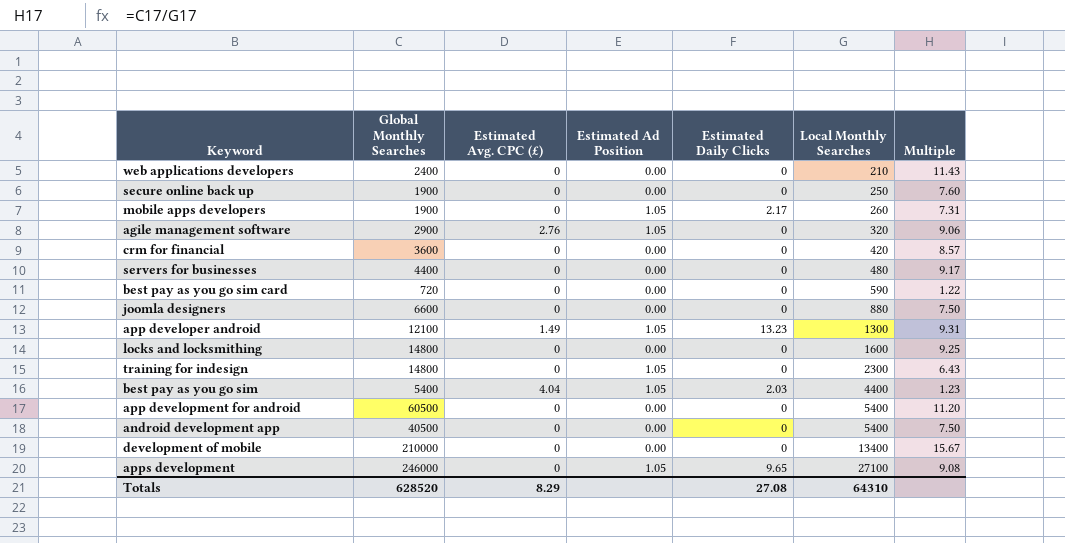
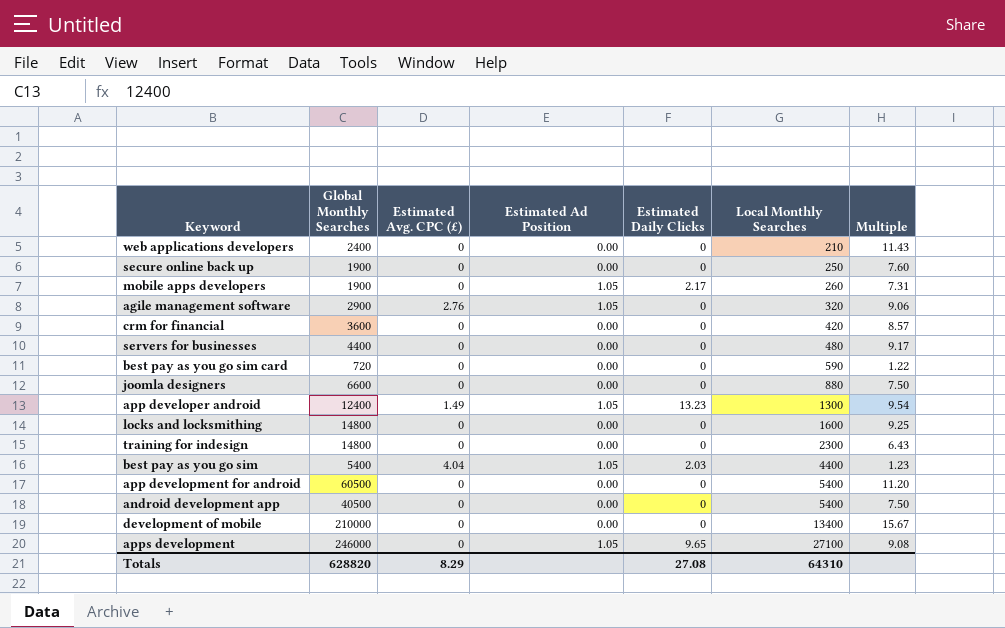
app developer android | Global Monthly Searches: 12100 -> 12400
app developer android | Multiple: 9.31 -> 9.54
training for indesign | Estimated Ad Position: 1.05 -> 0.00
Totals | Global Monthly Searches: 628520 -> 628820

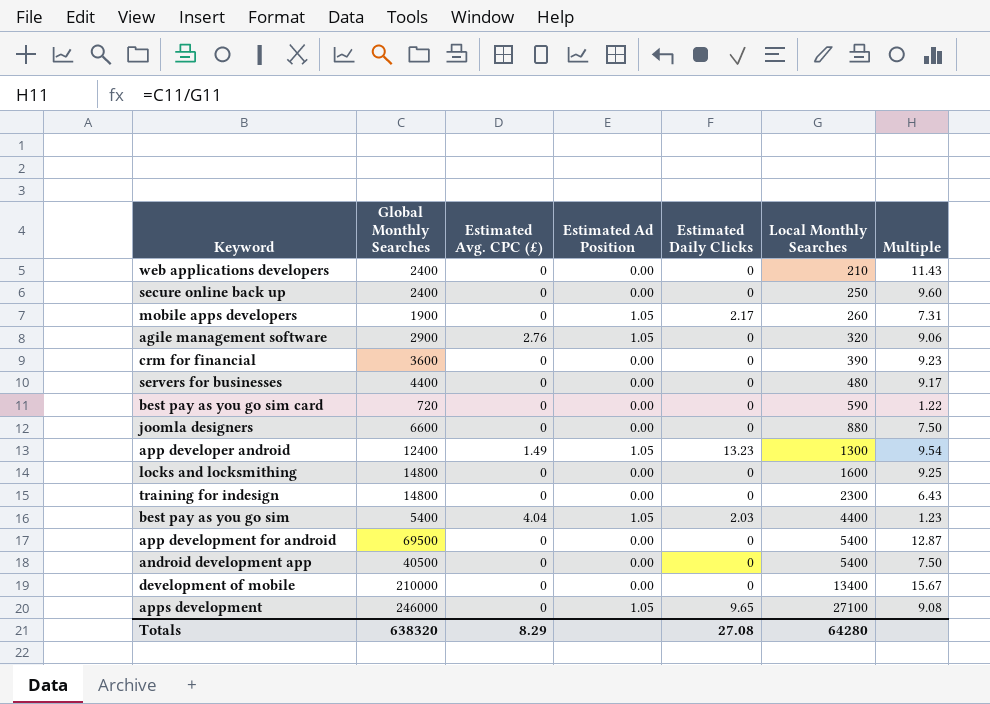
secure online back up | Global Monthly Searches: 1900 -> 2400
secure online back up | Multiple: 7.60 -> 9.60
crm for financial | Local Monthly Searches: 420 -> 390
crm for financial | Multiple: 8.57 -> 9.23
app development for android | Global Monthly Searches: 60500 -> 69500
app development for android | Multiple: 11.20 -> 12.87
Totals | Global Monthly Searches: 628820 -> 638320
Totals | Local Monthly Searches: 64310 -> 64280

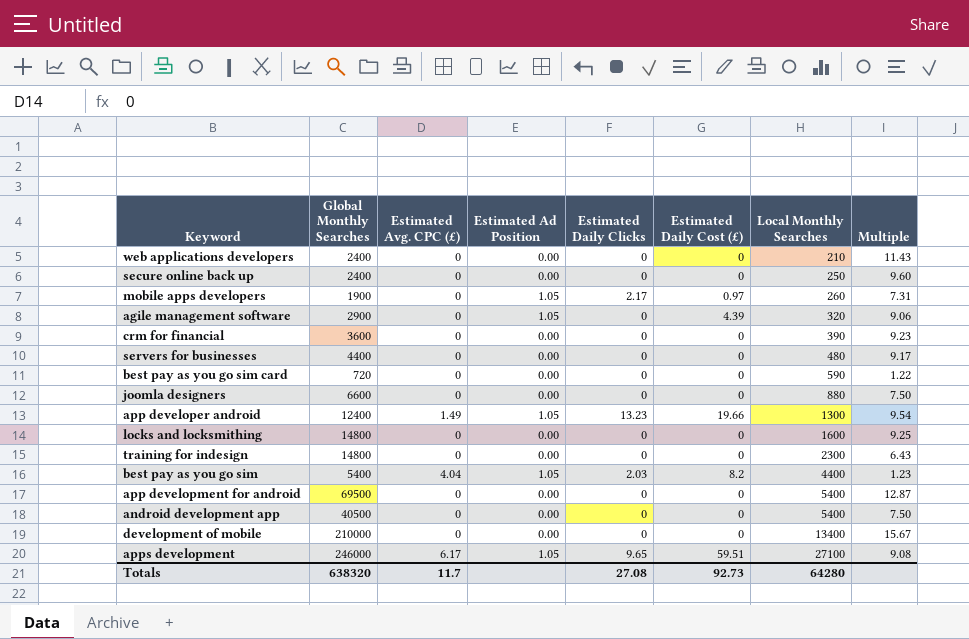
column Estimated Daily Cost (£) | position: none -> 6
agile management software | Estimated Avg. CPC (£): 2.76 -> 0
apps development | Estimated Avg. CPC (£): 0 -> 6.17
Totals | Estimated Avg. CPC (£): 8.29 -> 11.7

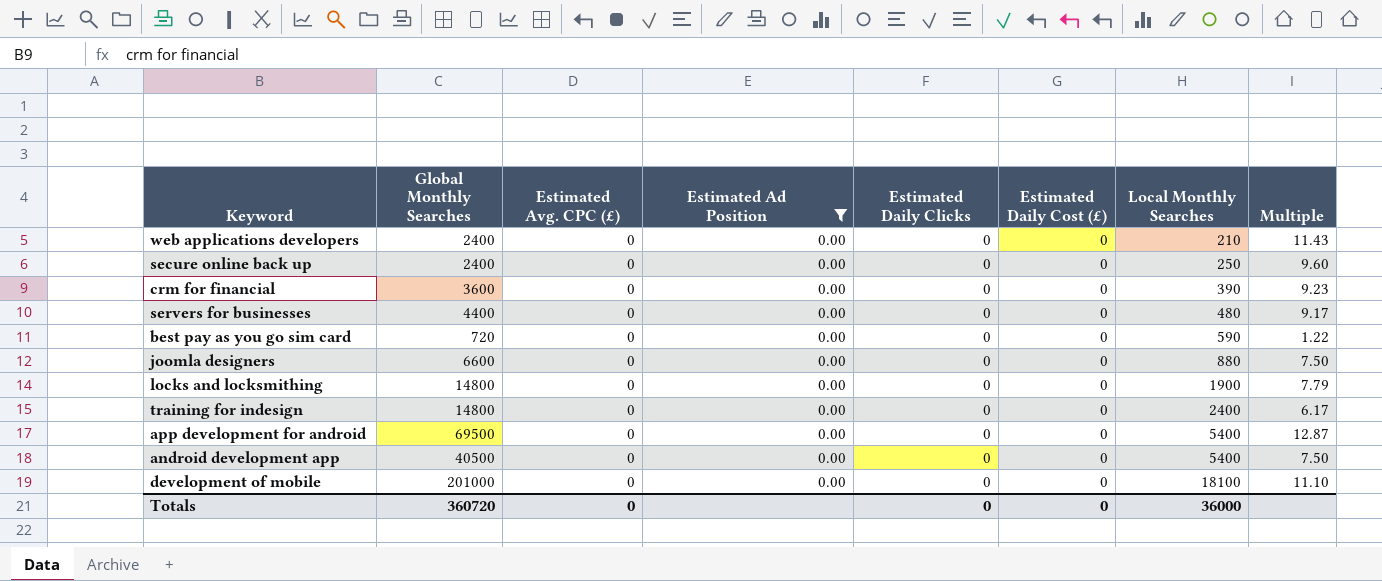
filter: none -> Estimated Ad Position = 0.00
locks and locksmithing | Local Monthly Searches: 1600 -> 1900
locks and locksmithing | Multiple: 9.25 -> 7.79
training for indesign | Local Monthly Searches: 2300 -> 2400
training for indesign | Multiple: 6.43 -> 6.17
development of mobile | Global Monthly Searches: 210000 -> 201000
development of mobile | Local Monthly Searches: 13400 -> 18100
development of mobile | Multiple: 15.67 -> 11.10
Totals | Global Monthly Searches: 638320 -> 360720
Totals | Estimated Avg. CPC (£): 11.7 -> 0
Totals | Estimated Daily Clicks: 27.08 -> 0
Totals | Estimated Daily Cost (£): 92.73 -> 0
Totals | Local Monthly Searches: 64280 -> 36000

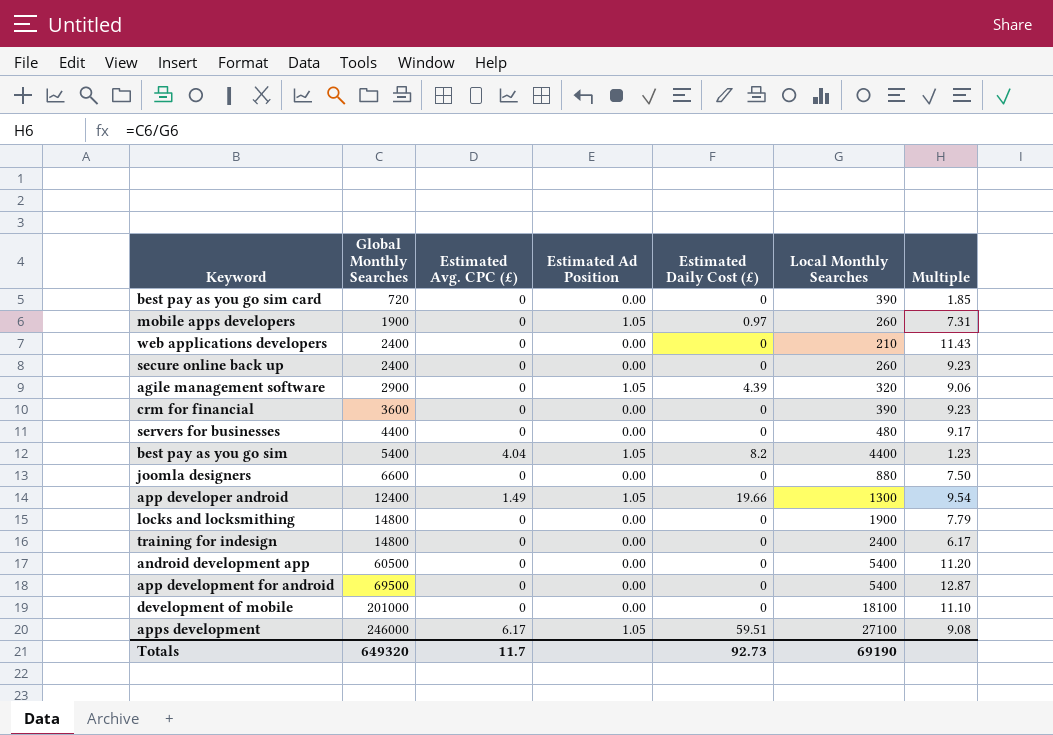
filter: Estimated Ad Position = 0.00 -> none
row order: Local Monthly Searches ascending -> Global Monthly Searches ascending
column Estimated Daily Clicks | position: 5 -> none
best pay as you go sim card | Local Monthly Searches: 590 -> 390
best pay as you go sim card | Multiple: 1.22 -> 1.85
secure online back up | Local Monthly Searches: 250 -> 260
secure online back up | Multiple: 9.60 -> 9.23
android development app | Global Monthly Searches: 40500 -> 60500
android development app | Multiple: 7.50 -> 11.20
Totals | Global Monthly Searches: 360720 -> 649320
Totals | Estimated Avg. CPC (£): 0 -> 11.7
Totals | Estimated Daily Cost (£): 0 -> 92.73
Totals | Local Monthly Searches: 36000 -> 69190

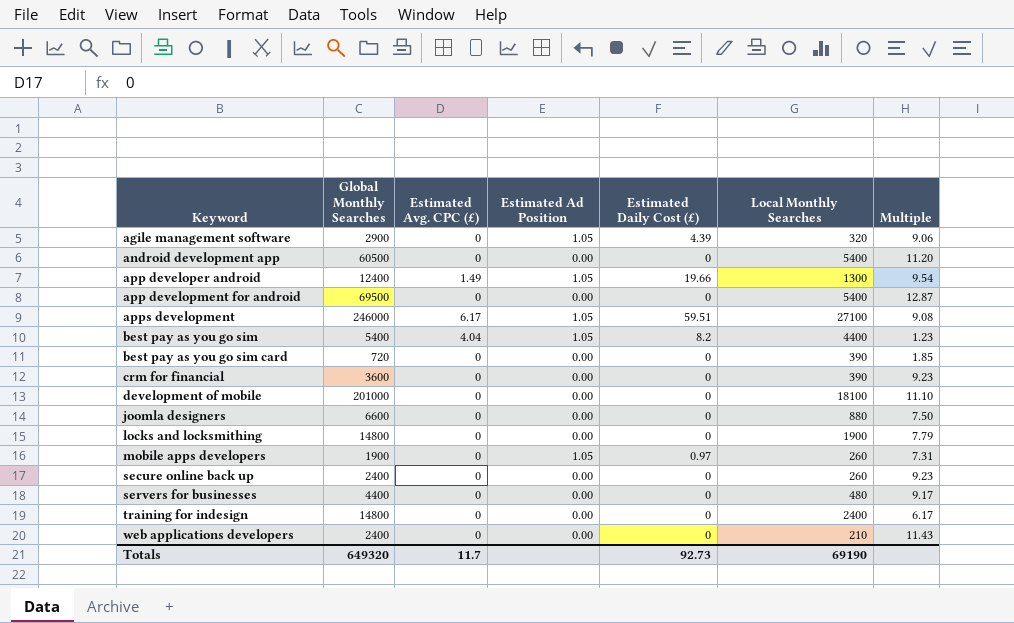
row order: Global Monthly Searches ascending -> Keyword ascending

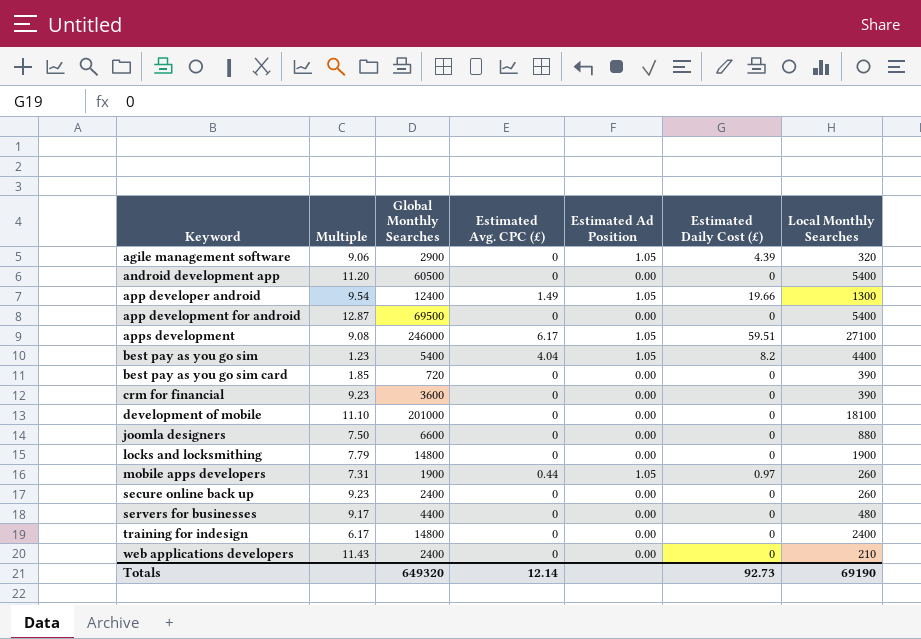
column Multiple | position: 7 -> 2
mobile apps developers | Estimated Avg. CPC (£): 0 -> 0.44
Totals | Estimated Avg. CPC (£): 11.7 -> 12.14

